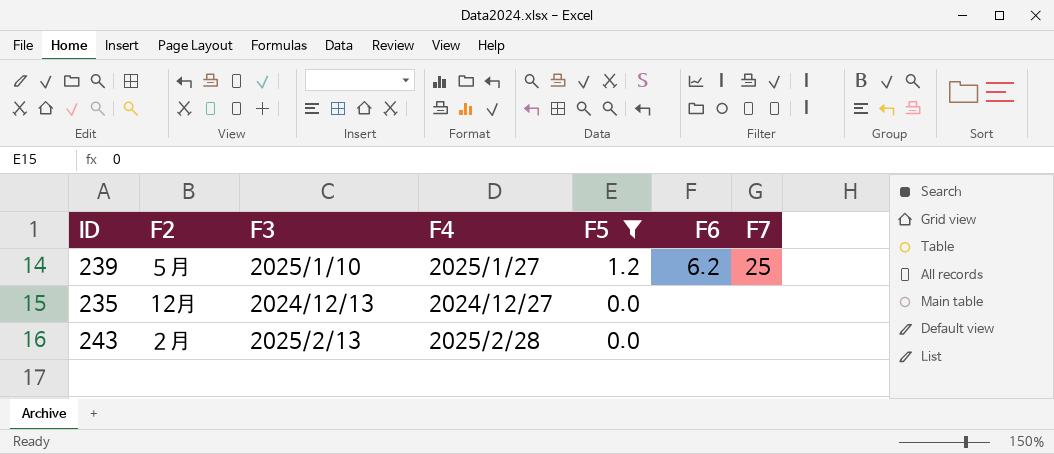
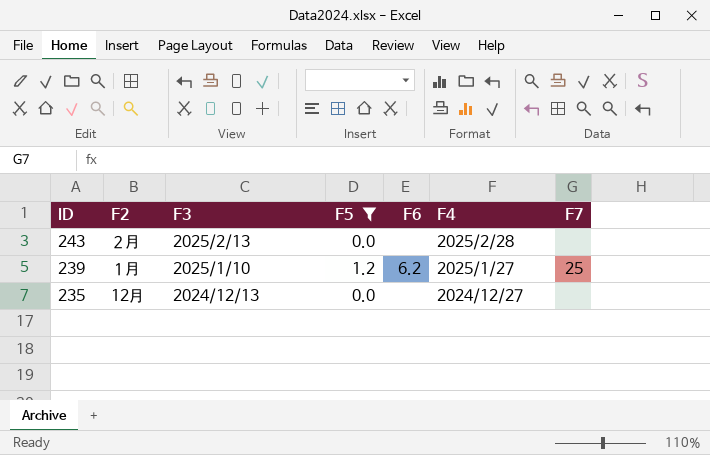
row order: F5 descending -> ID descending
column F4 | position: 4 -> 6
239 | F2: ５月 -> １月

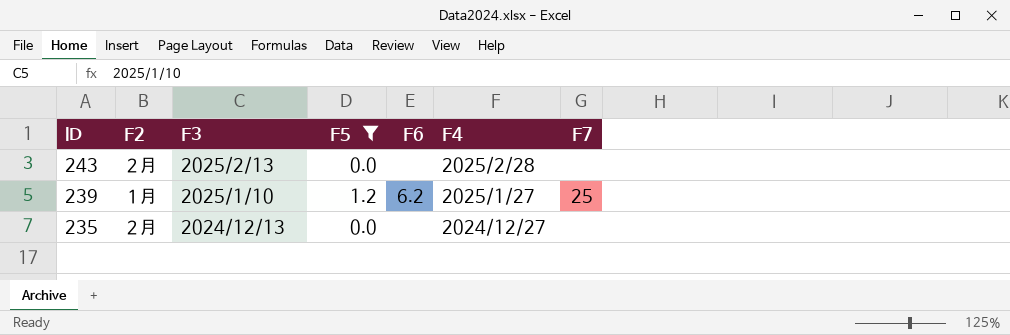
235 | F2: 12月 -> ２月

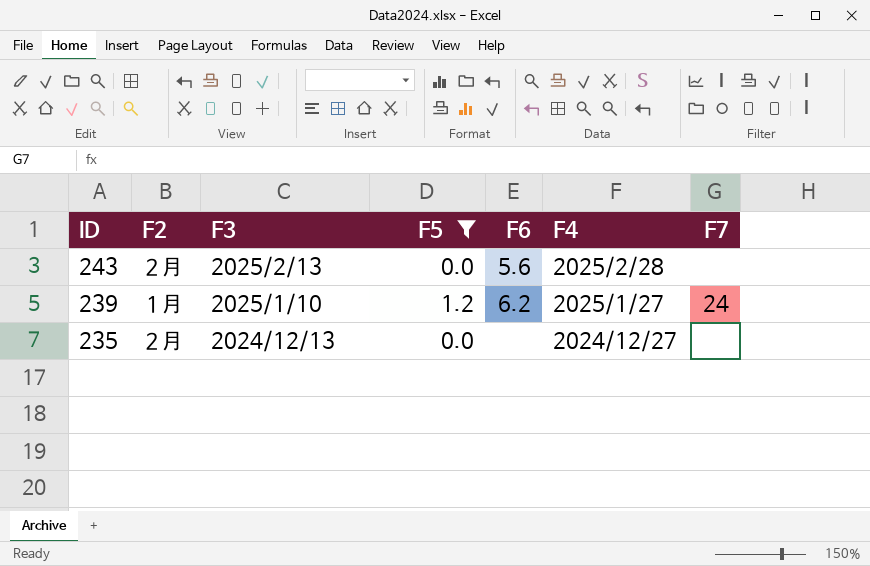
243 | F6: none -> 5.6
239 | F7: 25 -> 24

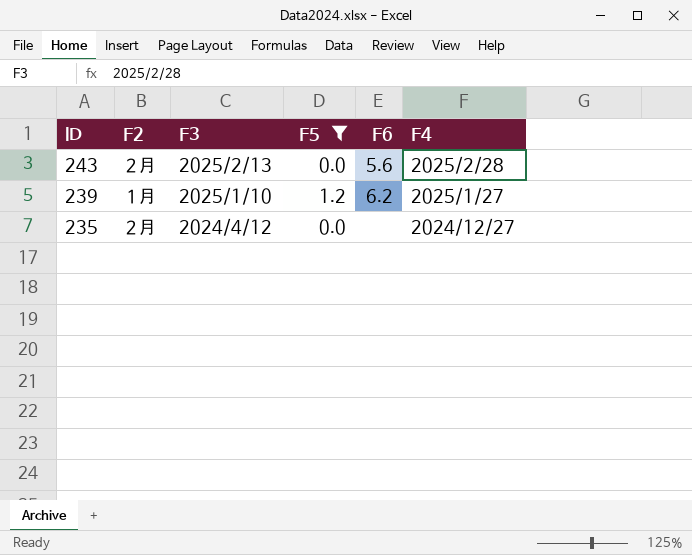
column F7 | position: 7 -> none
235 | F3: 2024/12/13 -> 2024/4/12

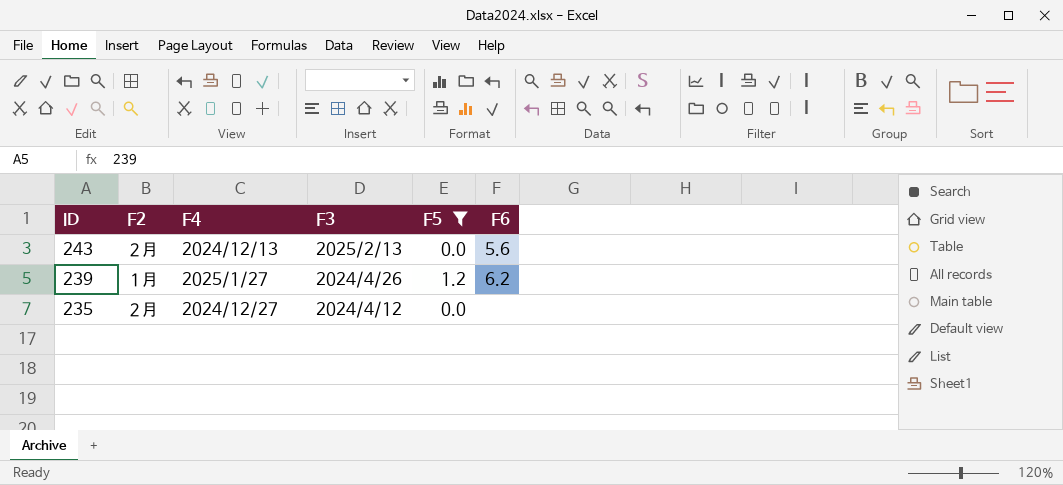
column F4 | position: 6 -> 3
243 | F4: 2025/2/28 -> 2024/12/13
239 | F3: 2025/1/10 -> 2024/4/26

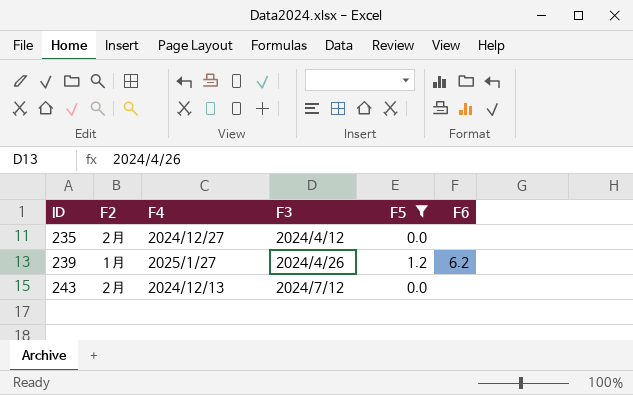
row order: ID descending -> ID ascending
243 | F3: 2025/2/13 -> 2024/7/12
243 | F6: 5.6 -> none

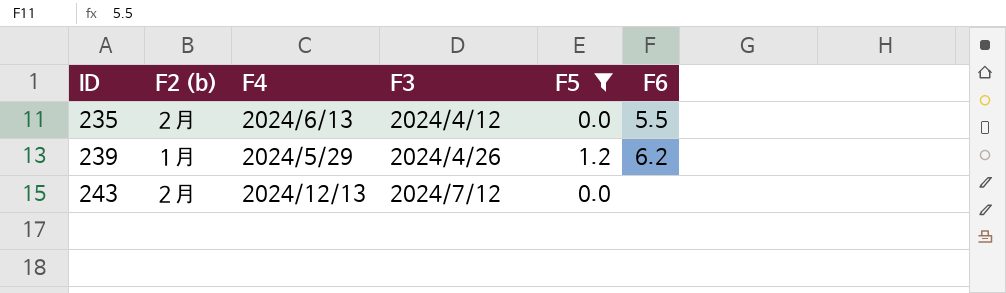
column name: F2 -> F2 (b)
235 | F4: 2024/12/27 -> 2024/6/13
235 | F6: none -> 5.5
239 | F4: 2025/1/27 -> 2024/5/29

